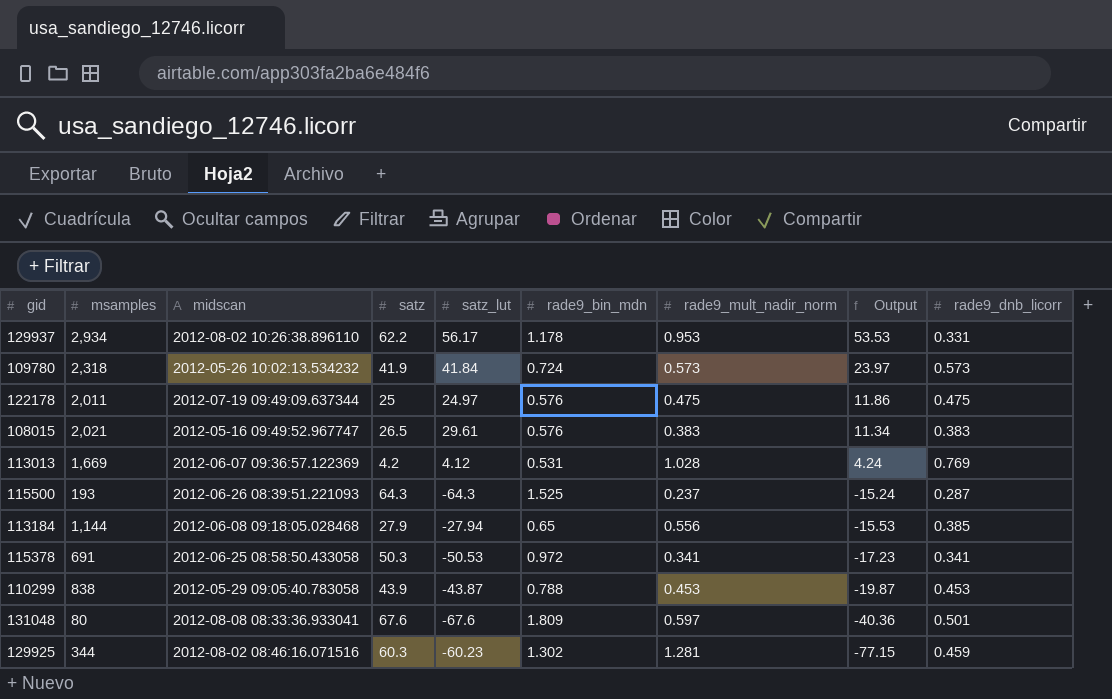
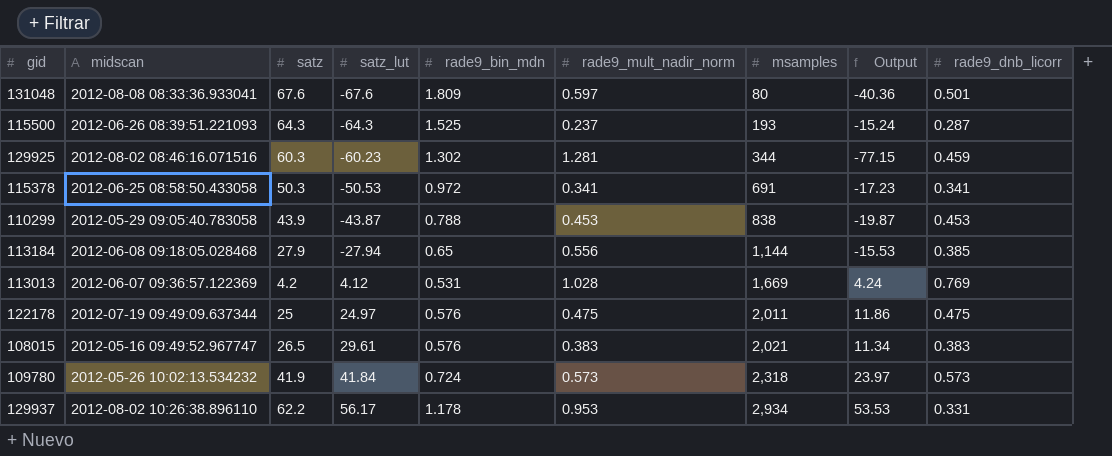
row order: Output descending -> satz_lut ascending
column msamples | position: 2 -> 7

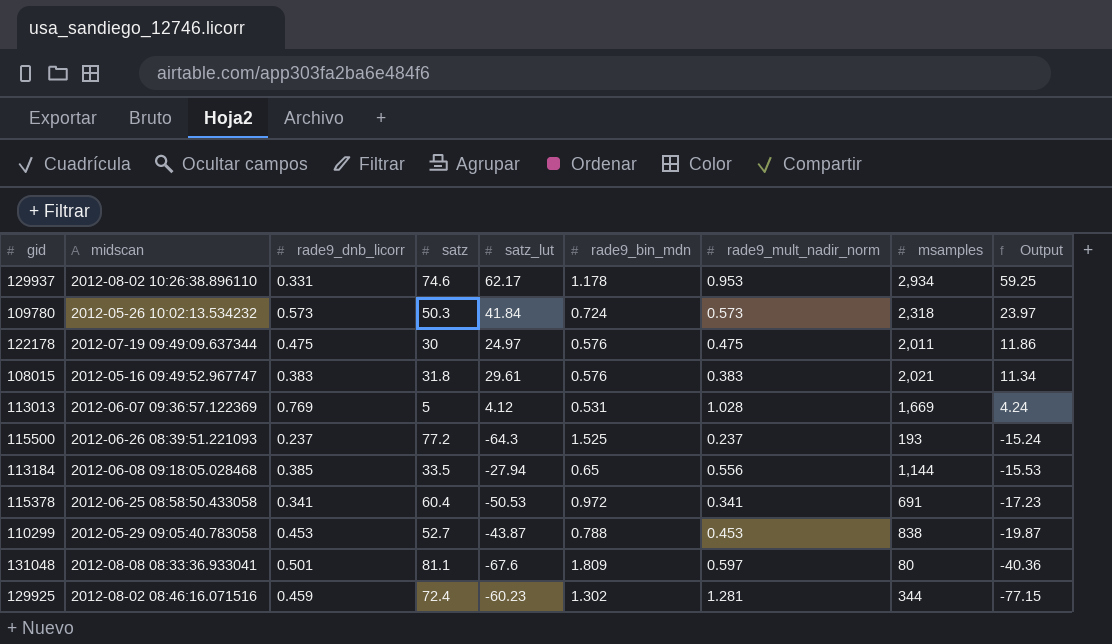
row order: satz_lut ascending -> Output descending
column rade9_dnb_licorr | position: 9 -> 3
129937 | satz: 62.2 -> 74.6
129937 | satz_lut: 56.17 -> 62.17
129937 | Output: 53.53 -> 59.25
109780 | satz: 41.9 -> 50.3
122178 | satz: 25 -> 30
108015 | satz: 26.5 -> 31.8
113013 | satz: 4.2 -> 5
115500 | rade9_dnb_licorr: 0.287 -> 0.237
115500 | satz: 64.3 -> 77.2
113184 | satz: 27.9 -> 33.5
115378 | satz: 50.3 -> 60.4
110299 | satz: 43.9 -> 52.7
131048 | satz: 67.6 -> 81.1
129925 | satz: 60.3 -> 72.4

